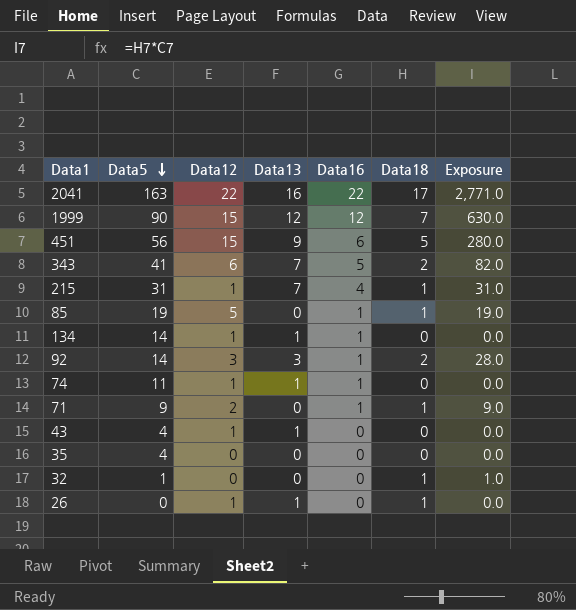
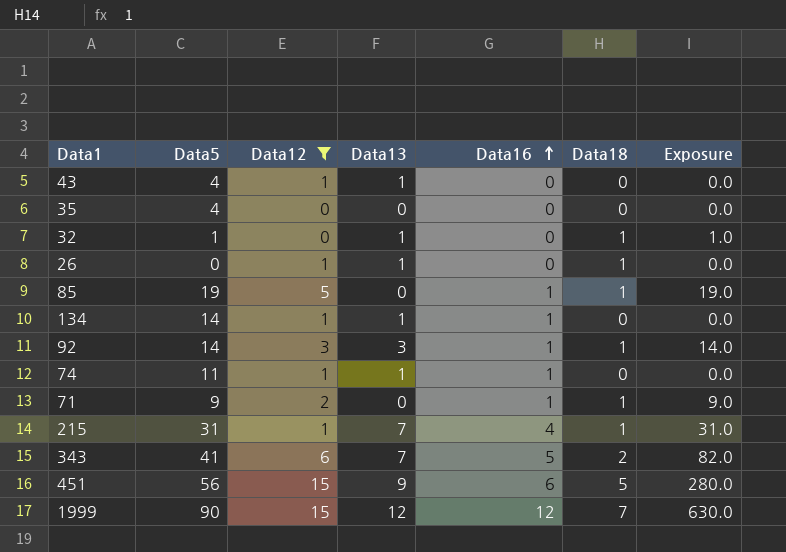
filter: none -> Data12 != 22
row order: Data5 descending -> Data16 ascending
32 | Data13: 0 -> 1
92 | Data18: 2 -> 1
92 | Exposure: 28.0 -> 14.0

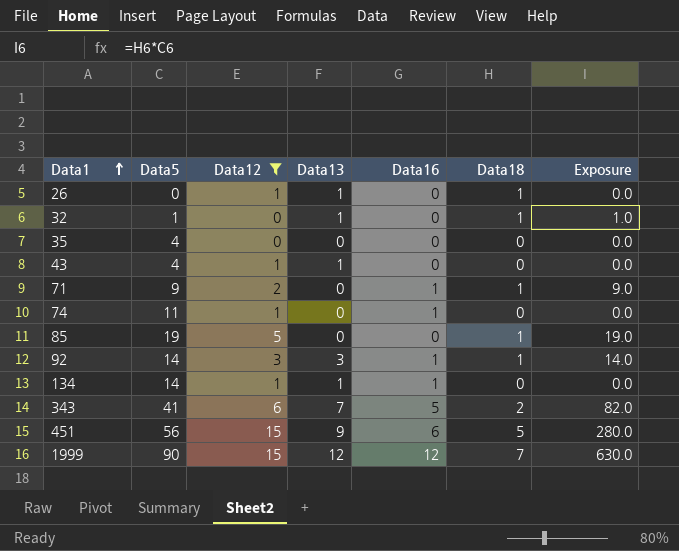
row order: Data16 ascending -> Data1 ascending
row 215: 31 | 1 | 7 | 4 | 1 | 31.0 -> none
74 | Data13: 1 -> 0
85 | Data16: 1 -> 0

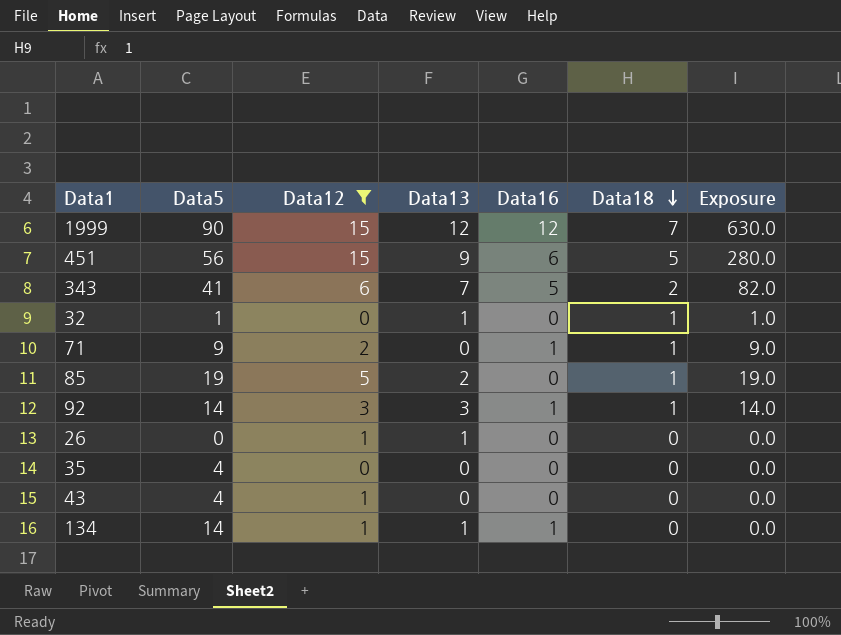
row order: Data1 ascending -> Data18 descending
row 74: 11 | 1 | 0 | 1 | 0 | 0.0 -> none
85 | Data13: 0 -> 2
26 | Data18: 1 -> 0
43 | Data13: 1 -> 0

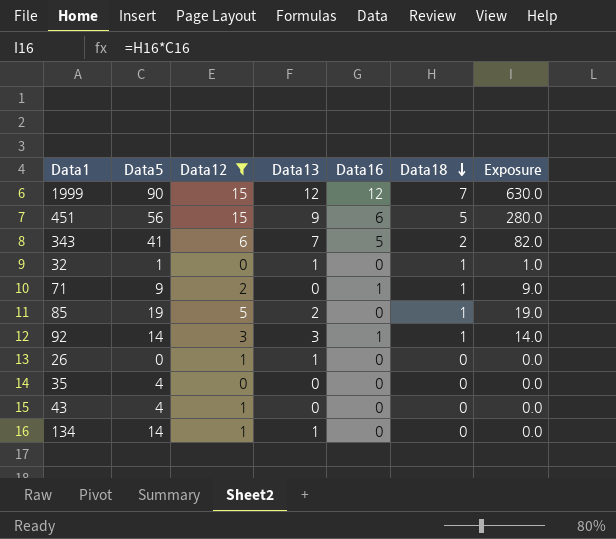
134 | Data16: 1 -> 0

